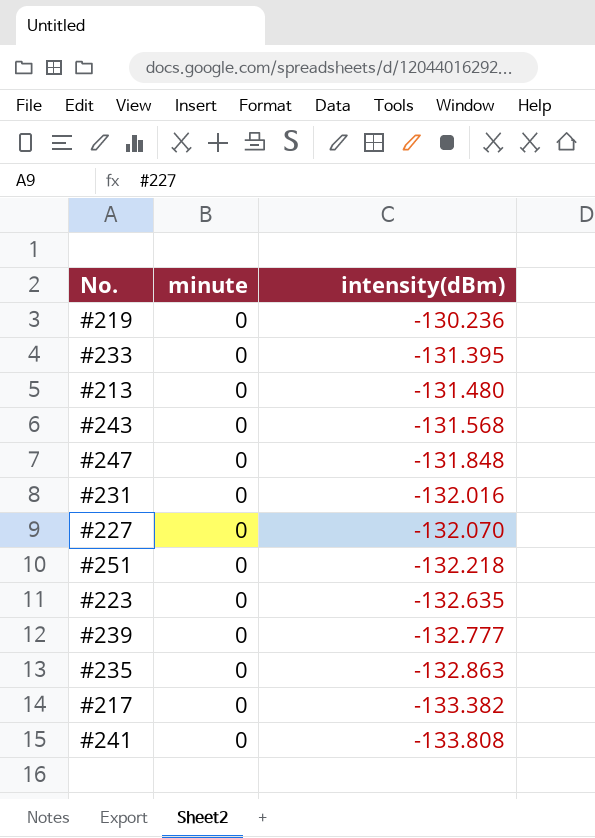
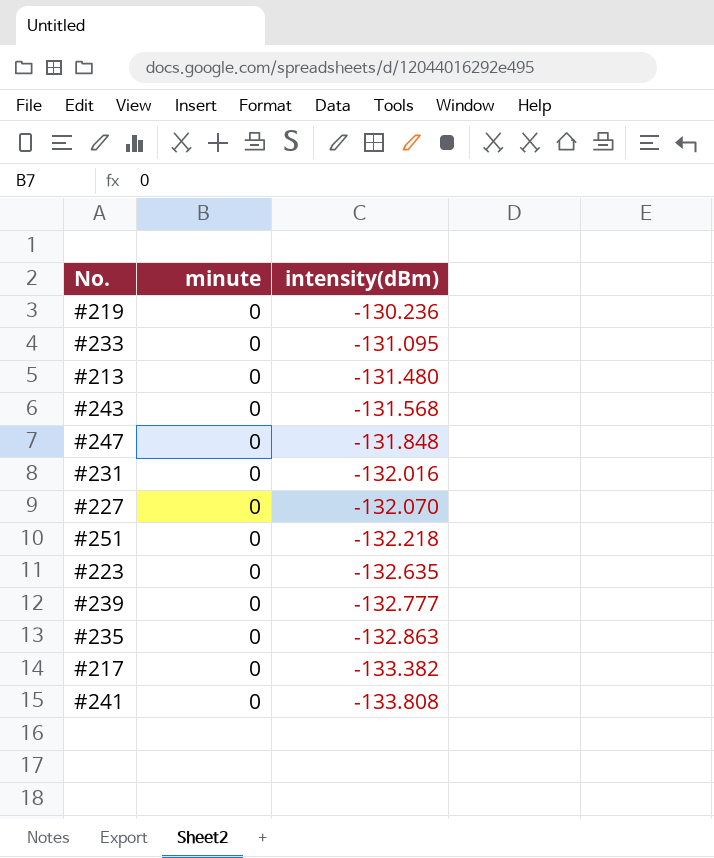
#233 | intensity(dBm): -131.395 -> -131.095

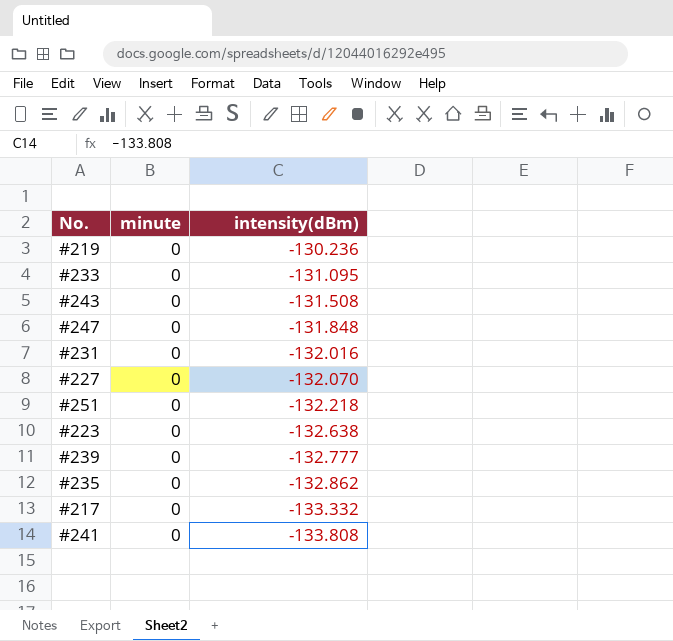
row #213: 0 | -131.480 -> none
#243 | intensity(dBm): -131.568 -> -131.508
#223 | intensity(dBm): -132.635 -> -132.638
#235 | intensity(dBm): -132.863 -> -132.862
#217 | intensity(dBm): -133.382 -> -133.332

